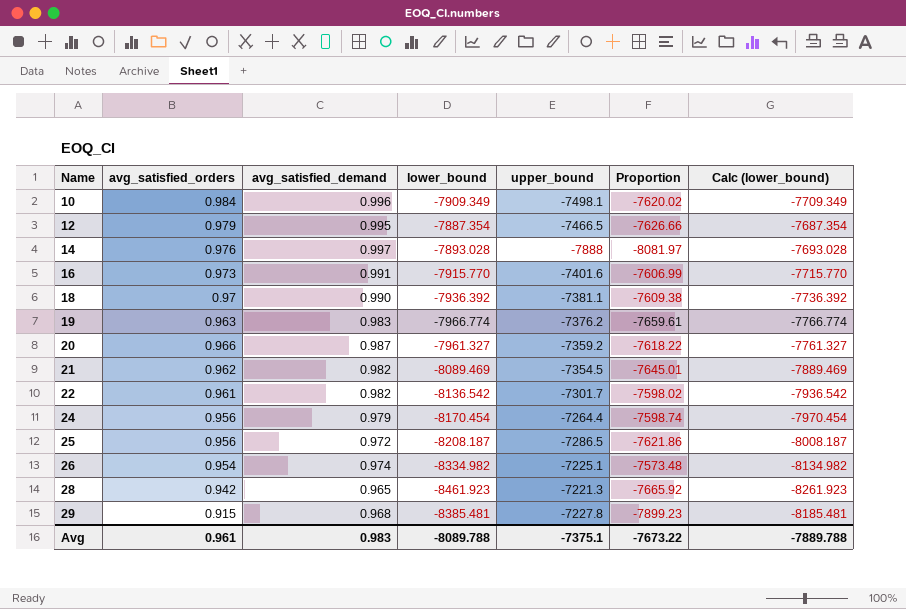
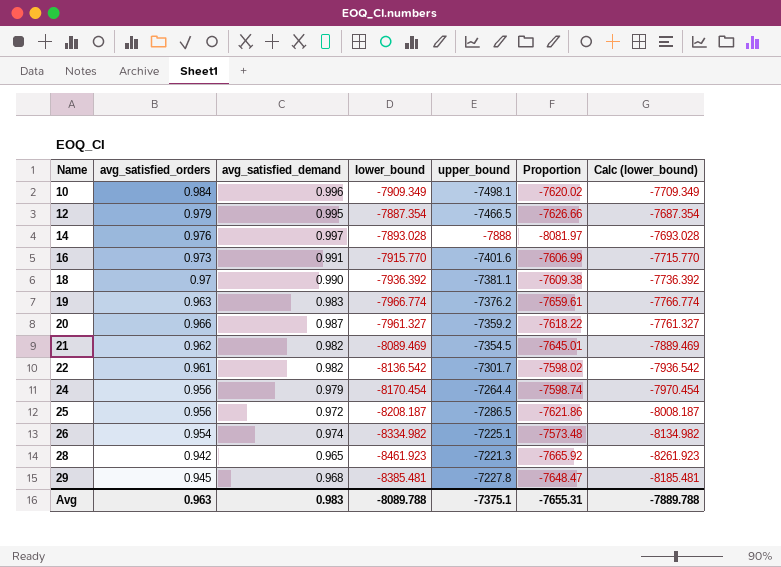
29 | avg_satisfied_orders: 0.915 -> 0.945
29 | Proportion: -7899.23 -> -7648.47
Avg | avg_satisfied_orders: 0.961 -> 0.963
Avg | Proportion: -7673.22 -> -7655.31

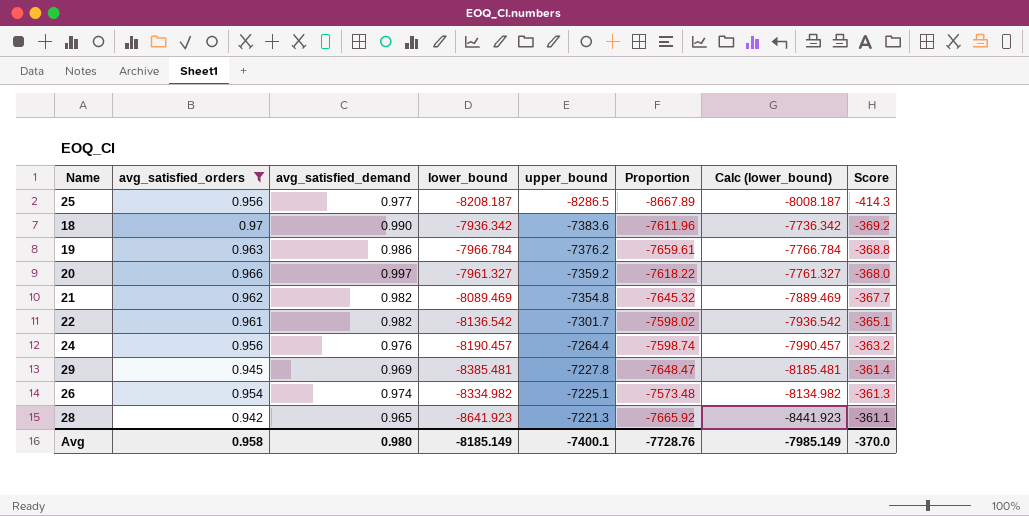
filter: none -> avg_satisfied_orders <= 0.97
row order: Name ascending -> upper_bound ascending
column Score | formula: none -> [upper_bound] * 0.05
25 | avg_satisfied_demand: 0.972 -> 0.977
25 | upper_bound: -7286.5 -> -8286.5
25 | Proportion: -7621.86 -> -8667.89
18 | lower_bound: -7936.392 -> -7936.342
18 | upper_bound: -7381.1 -> -7383.6
18 | Proportion: -7609.38 -> -7611.96
18 | Calc (lower_bound): -7736.392 -> -7736.342
19 | avg_satisfied_demand: 0.983 -> 0.986
19 | lower_bound: -7966.774 -> -7966.784
19 | Calc (lower_bound): -7766.774 -> -7766.784
20 | avg_satisfied_demand: 0.987 -> 0.997
21 | upper_bound: -7354.5 -> -7354.8
21 | Proportion: -7645.01 -> -7645.32
24 | avg_satisfied_demand: 0.979 -> 0.976
24 | lower_bound: -8170.454 -> -8190.457
24 | Calc (lower_bound): -7970.454 -> -7990.457
29 | avg_satisfied_demand: 0.968 -> 0.969
28 | lower_bound: -8461.923 -> -8641.923
28 | Calc (lower_bound): -8261.923 -> -8441.923
Avg | avg_satisfied_orders: 0.963 -> 0.958
Avg | avg_satisfied_demand: 0.983 -> 0.980
Avg | lower_bound: -8089.788 -> -8185.149
Avg | upper_bound: -7375.1 -> -7400.1
Avg | Proportion: -7655.31 -> -7728.76
Avg | Calc (lower_bound): -7889.788 -> -7985.149

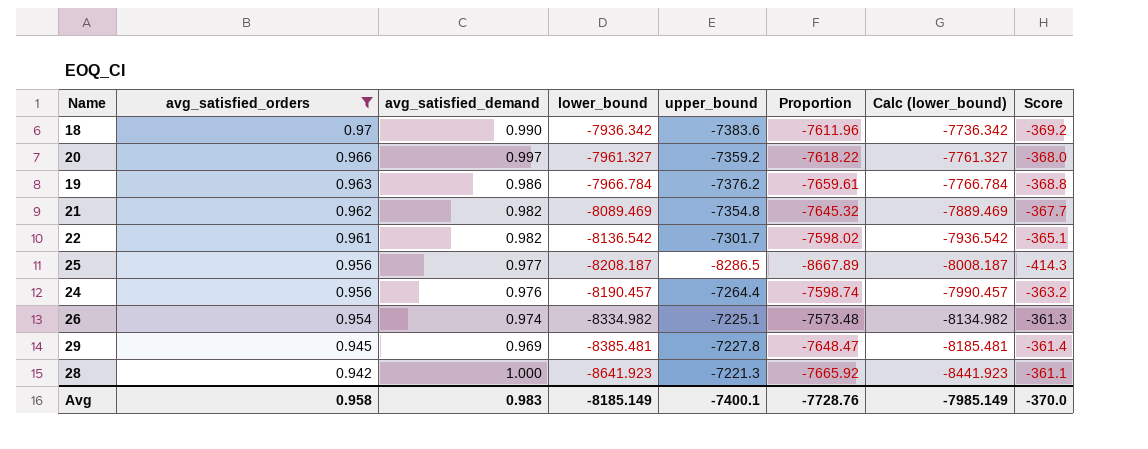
row order: upper_bound ascending -> avg_satisfied_orders descending
28 | avg_satisfied_demand: 0.965 -> 1.000
Avg | avg_satisfied_demand: 0.980 -> 0.983

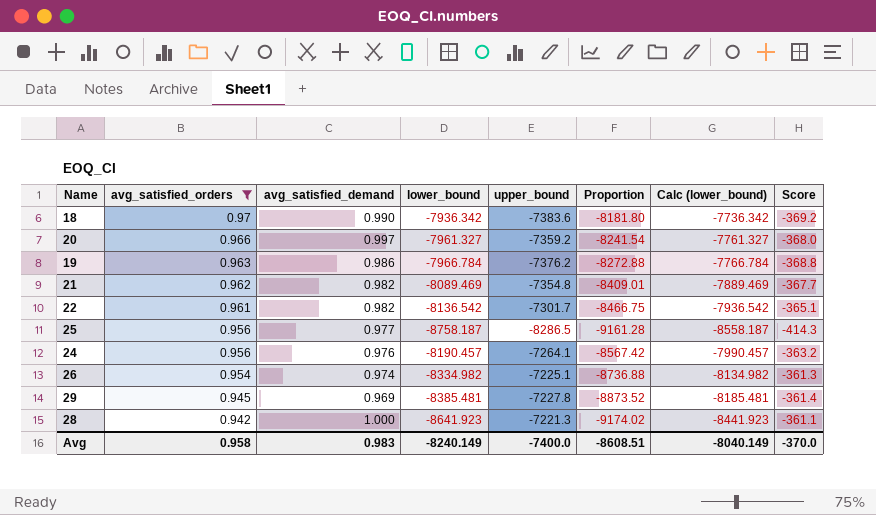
column Proportion | formula: [upper_bound] / [avg_satisfied_orders] -> [lower_bound] / [avg_satisfied_orders]
25 | lower_bound: -8208.187 -> -8758.187
25 | Calc (lower_bound): -8008.187 -> -8558.187
24 | upper_bound: -7264.4 -> -7264.1
Avg | lower_bound: -8185.149 -> -8240.149
Avg | upper_bound: -7400.1 -> -7400.0
Avg | Proportion: -7728.76 -> -8608.51
Avg | Calc (lower_bound): -7985.149 -> -8040.149

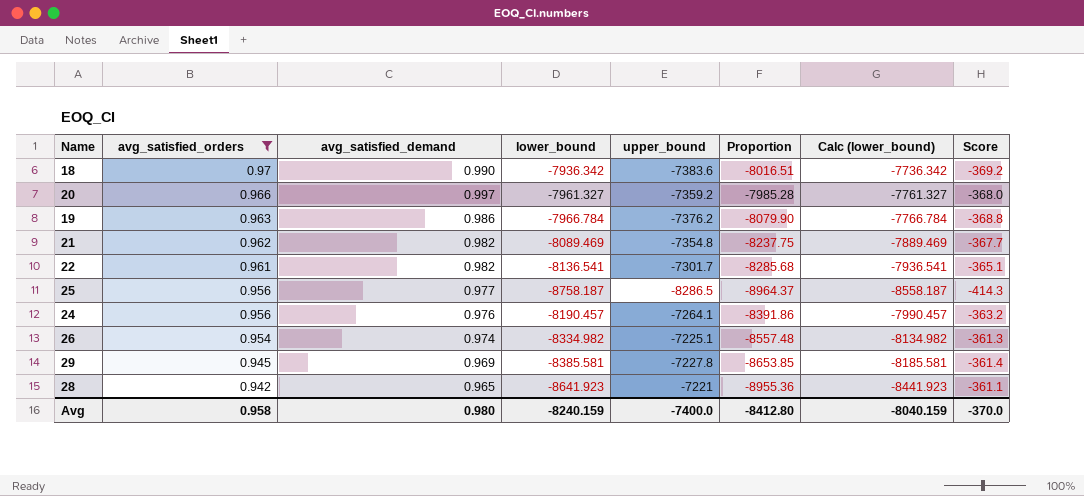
column Proportion | formula: [lower_bound] / [avg_satisfied_orders] -> [lower_bound] / [avg_satisfied_demand]
22 | lower_bound: -8136.542 -> -8136.541
22 | Calc (lower_bound): -7936.542 -> -7936.541
29 | lower_bound: -8385.481 -> -8385.581
29 | Calc (lower_bound): -8185.481 -> -8185.581
28 | avg_satisfied_demand: 1.000 -> 0.965
28 | upper_bound: -7221.3 -> -7221
Avg | avg_satisfied_demand: 0.983 -> 0.980
Avg | lower_bound: -8240.149 -> -8240.159
Avg | Proportion: -8608.51 -> -8412.80
Avg | Calc (lower_bound): -8040.149 -> -8040.159

